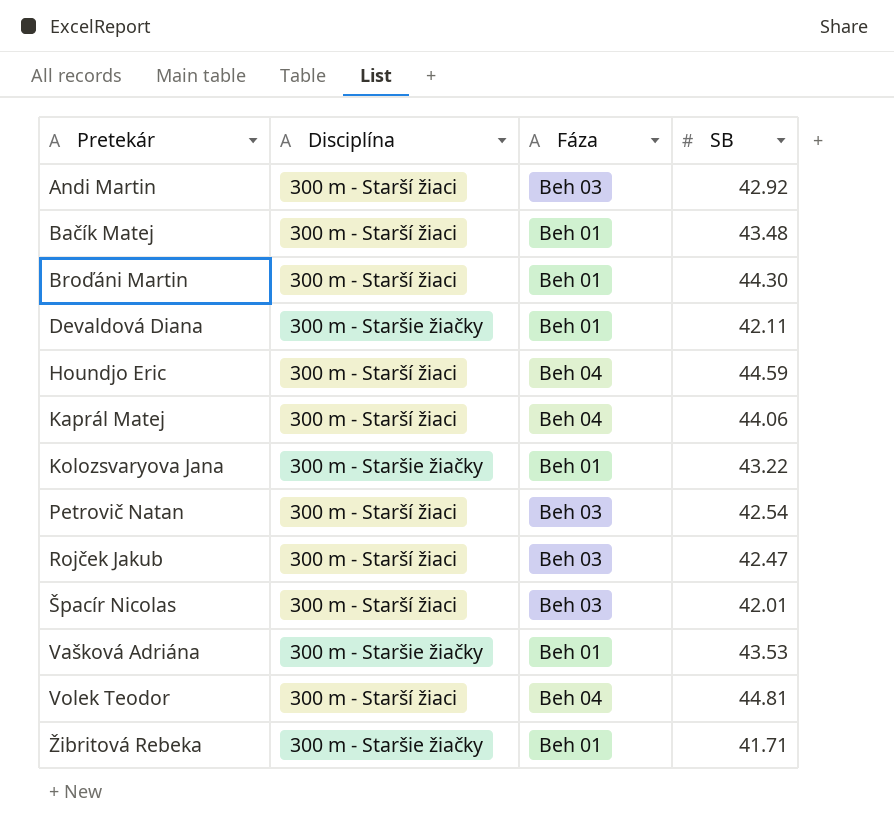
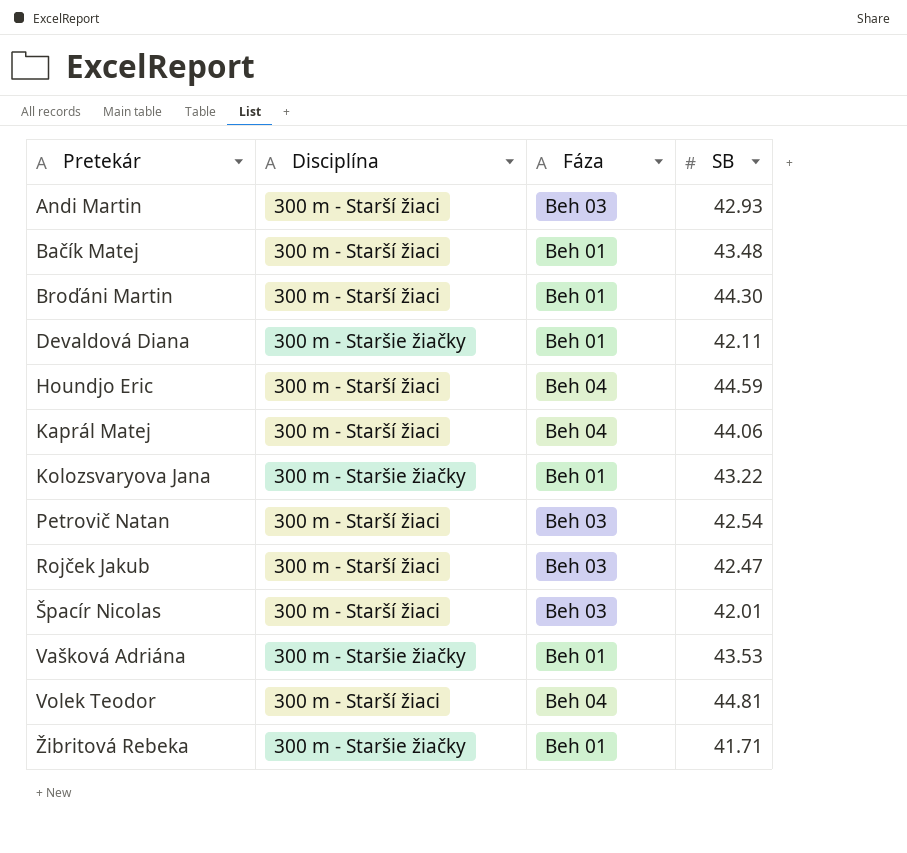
Andi Martin | SB: 42.92 -> 42.93

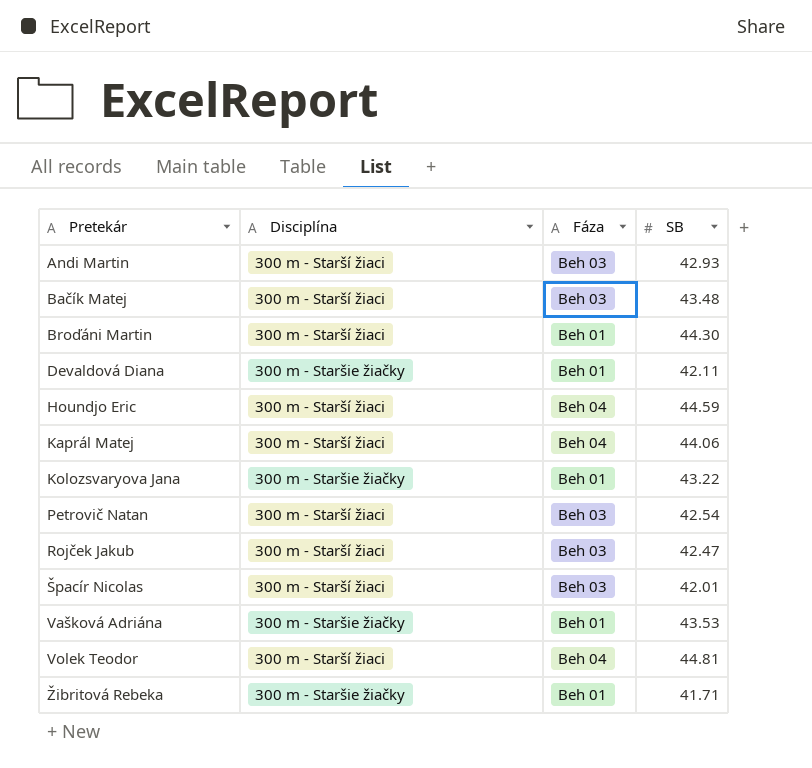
Bačík Matej | Fáza: Beh 01 -> Beh 03

